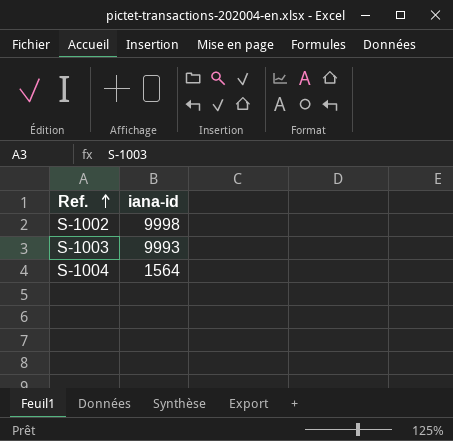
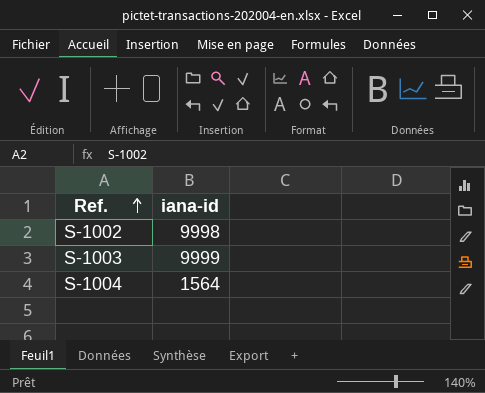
S-1003 | iana-id: 9993 -> 9999

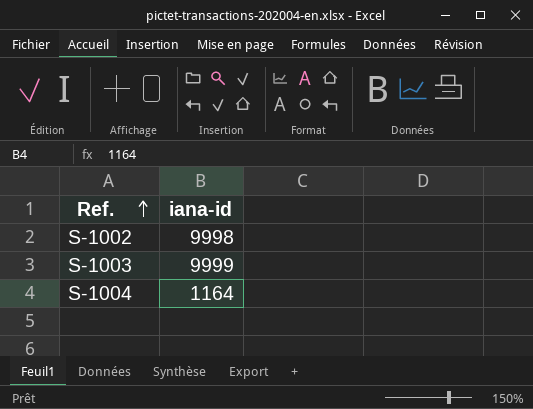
S-1004 | iana-id: 1564 -> 1164

